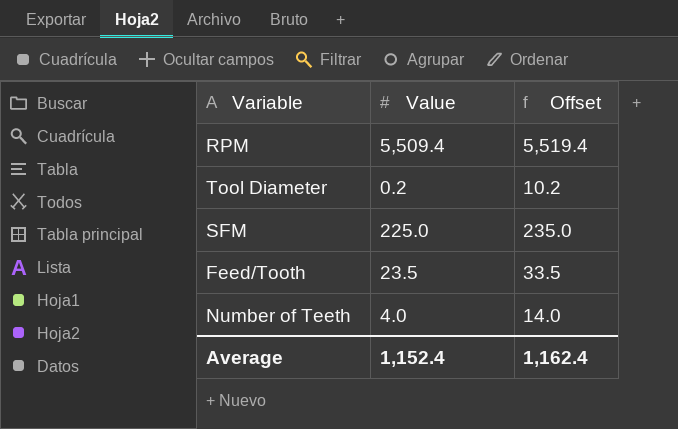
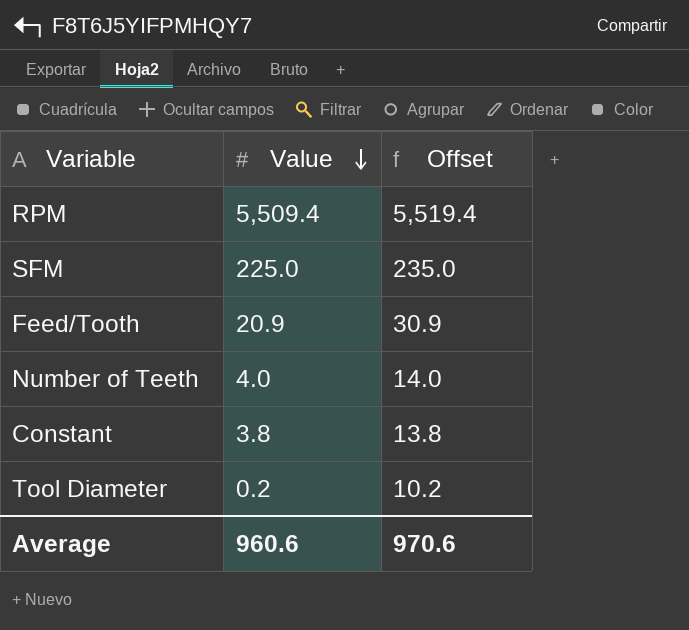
row order: none -> Value descending
Feed/Tooth | Value: 23.5 -> 20.9
Feed/Tooth | Offset: 33.5 -> 30.9
row Constant: none -> 3.8 | 13.8
Average | Value: 1,152.4 -> 960.6
Average | Offset: 1,162.4 -> 970.6

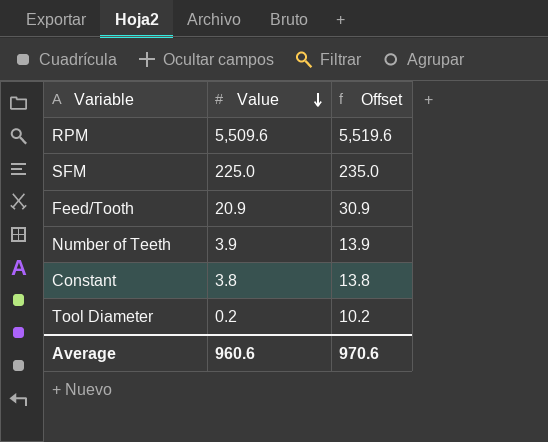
RPM | Value: 5,509.4 -> 5,509.6
RPM | Offset: 5,519.4 -> 5,519.6
Number of Teeth | Value: 4.0 -> 3.9
Number of Teeth | Offset: 14.0 -> 13.9

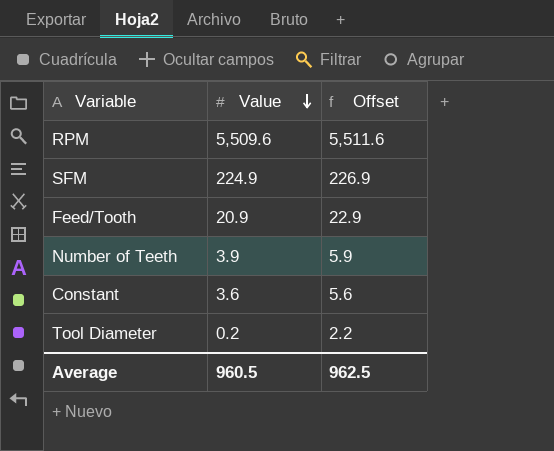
column Offset | formula: [Value] + 10 -> [Value] + 2
SFM | Value: 225.0 -> 224.9
Constant | Value: 3.8 -> 3.6
Average | Value: 960.6 -> 960.5
Average | Offset: 970.6 -> 962.5

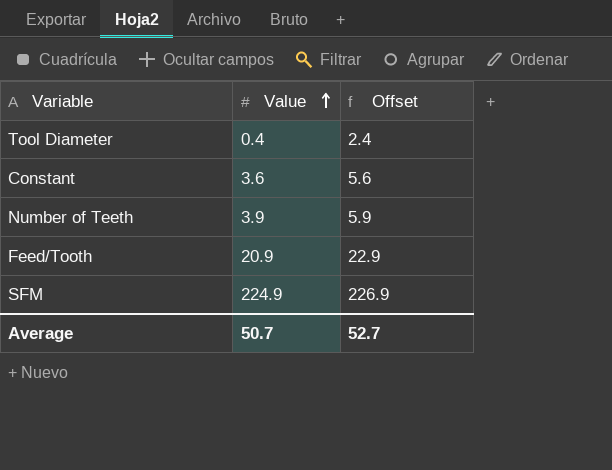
row order: Value descending -> Value ascending
row RPM: 5,509.6 | 5,511.6 -> none
Tool Diameter | Value: 0.2 -> 0.4
Tool Diameter | Offset: 2.2 -> 2.4
Average | Value: 960.5 -> 50.7
Average | Offset: 962.5 -> 52.7

